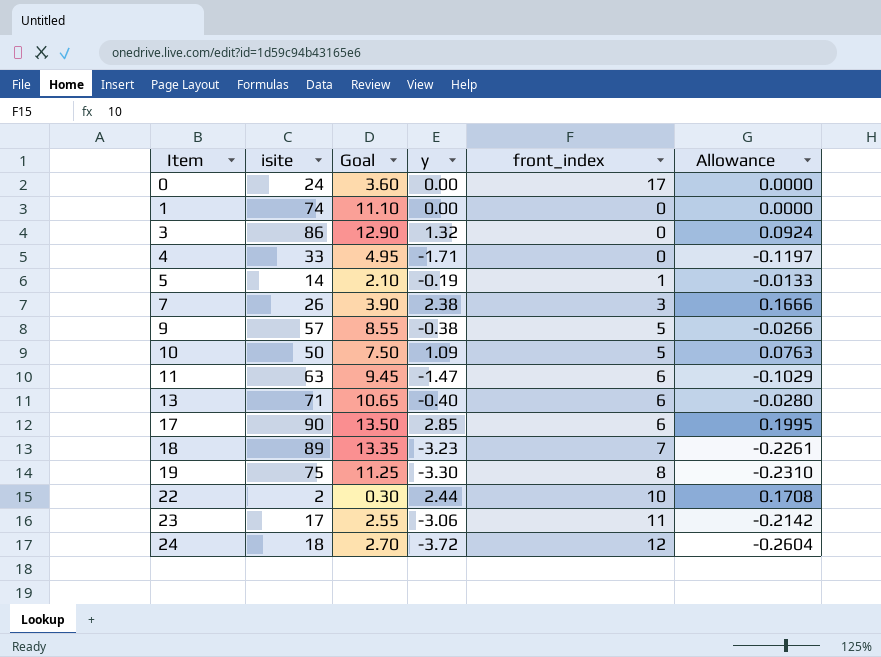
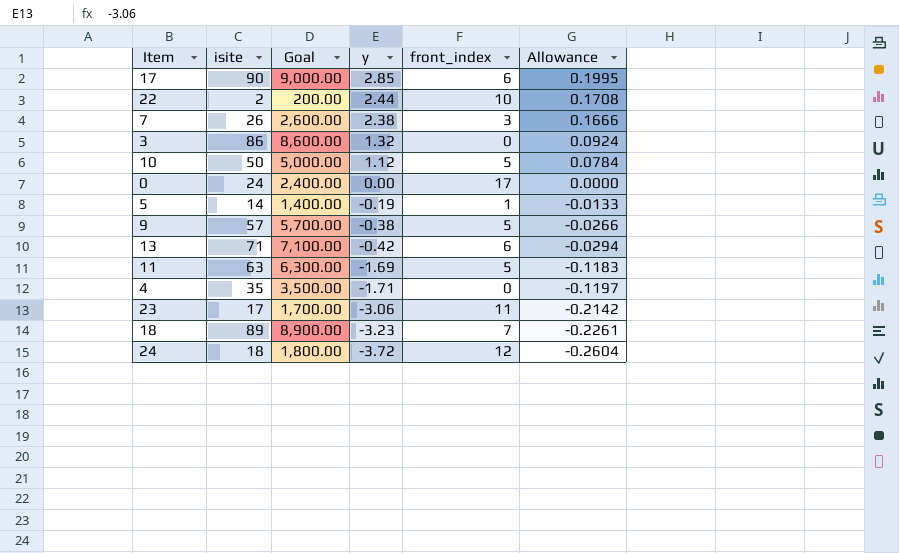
row order: Item ascending -> y descending
column Goal | formula: [isite] * 0.15 -> [isite] * 100
row 1: 74 | 11.10 | 0.00 | 0 | 0.0000 -> none
row 19: 75 | 11.25 | -3.30 | 8 | -0.2310 -> none
10 | y: 1.09 -> 1.12
10 | Allowance: 0.0763 -> 0.0784
13 | y: -0.40 -> -0.42
13 | Allowance: -0.0280 -> -0.0294
11 | y: -1.47 -> -1.69
11 | front_index: 6 -> 5
11 | Allowance: -0.1029 -> -0.1183
4 | isite: 33 -> 35

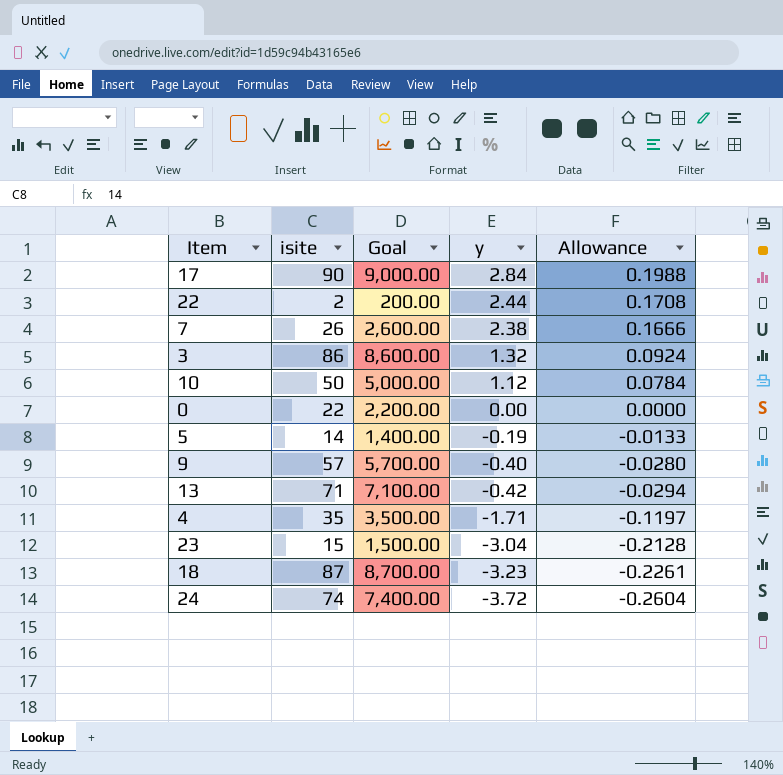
column front_index | position: 5 -> none
row 11: 63 | 6,300.00 | -1.69 | 5 | -0.1183 -> none
17 | y: 2.85 -> 2.84
17 | Allowance: 0.1995 -> 0.1988
0 | isite: 24 -> 22
0 | Goal: 2,400.00 -> 2,200.00
9 | y: -0.38 -> -0.40
9 | Allowance: -0.0266 -> -0.0280
23 | isite: 17 -> 15
23 | Goal: 1,700.00 -> 1,500.00
23 | y: -3.06 -> -3.04
23 | Allowance: -0.2142 -> -0.2128
18 | isite: 89 -> 87
18 | Goal: 8,900.00 -> 8,700.00
24 | isite: 18 -> 74
24 | Goal: 1,800.00 -> 7,400.00

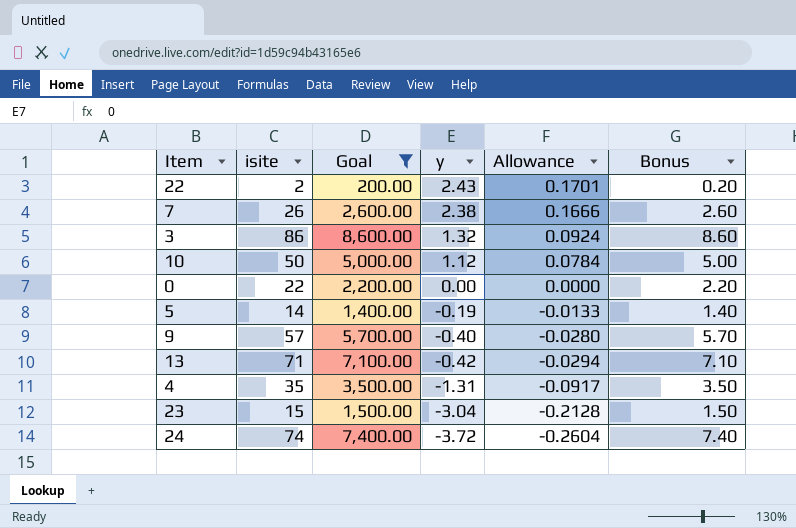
filter: none -> Goal <= 8,600.00
column Bonus | formula: none -> [isite] * 0.1
22 | y: 2.44 -> 2.43
22 | Allowance: 0.1708 -> 0.1701
4 | y: -1.71 -> -1.31
4 | Allowance: -0.1197 -> -0.0917

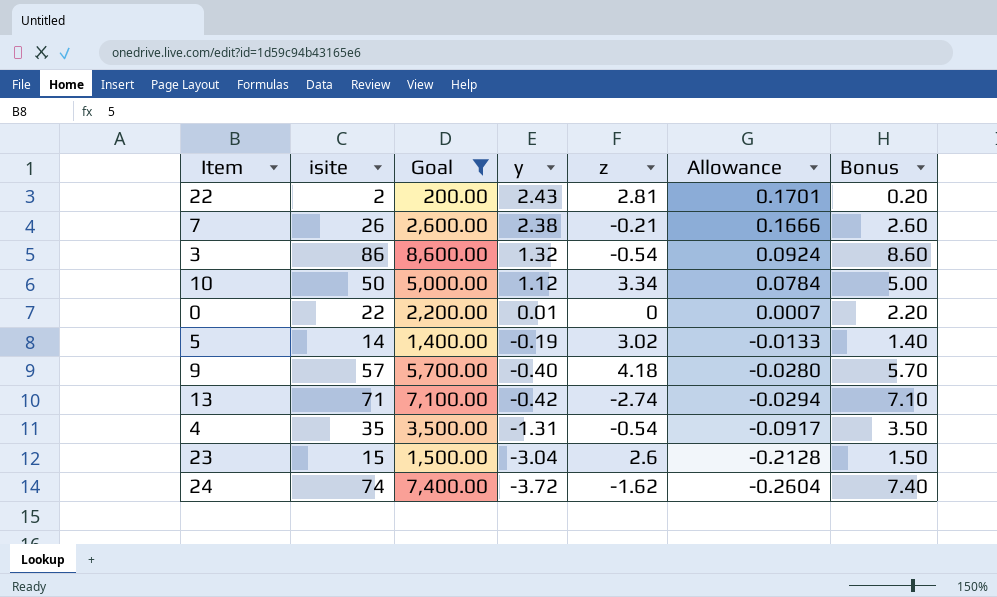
column z | position: none -> 5
0 | y: 0.00 -> 0.01
0 | Allowance: 0.0000 -> 0.0007

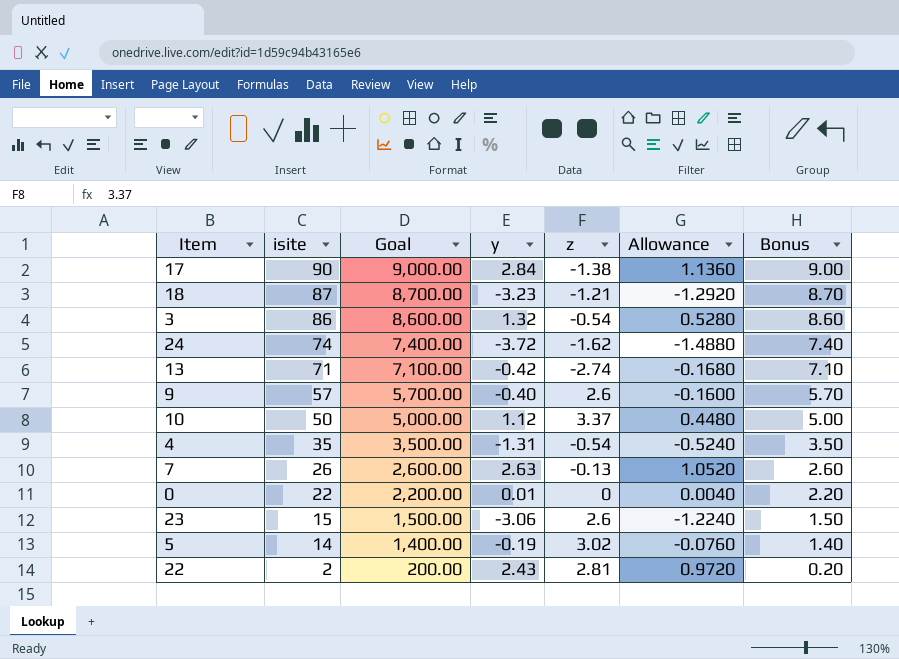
filter: Goal <= 8,600.00 -> none
row order: y descending -> isite descending
column Allowance | formula: [y] * 0.07 -> [y] * 0.4
9 | z: 4.18 -> 2.6
10 | z: 3.34 -> 3.37
7 | y: 2.38 -> 2.63
7 | z: -0.21 -> -0.13
23 | y: -3.04 -> -3.06

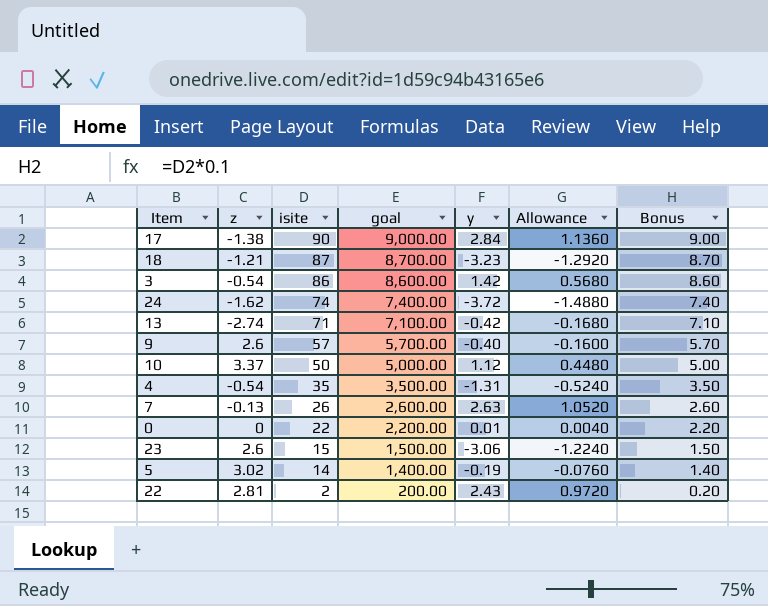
column z | position: 5 -> 2
column name: Goal -> goal
3 | y: 1.32 -> 1.42
3 | Allowance: 0.5280 -> 0.5680

